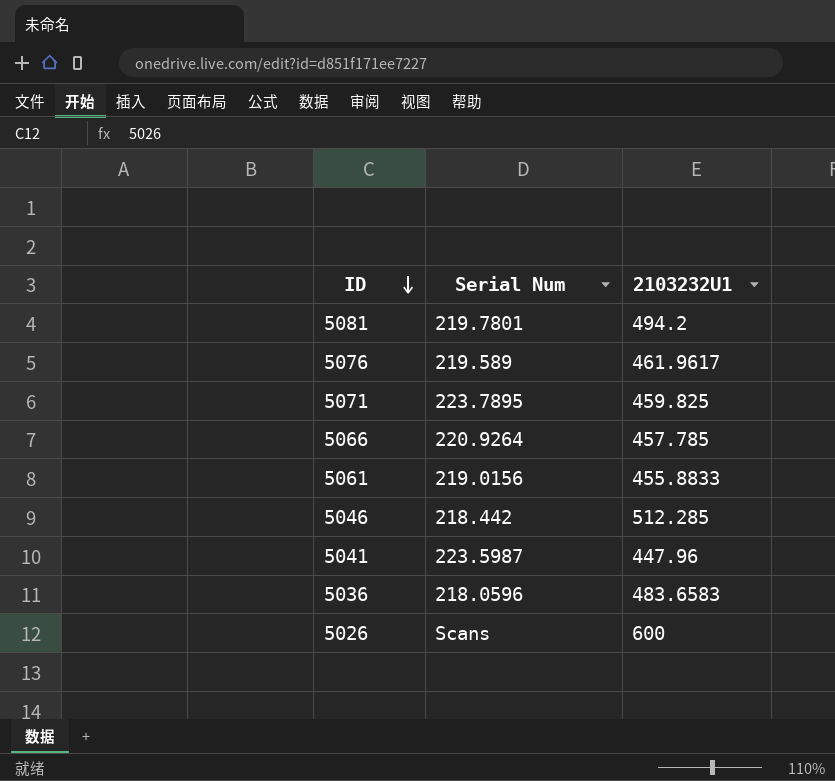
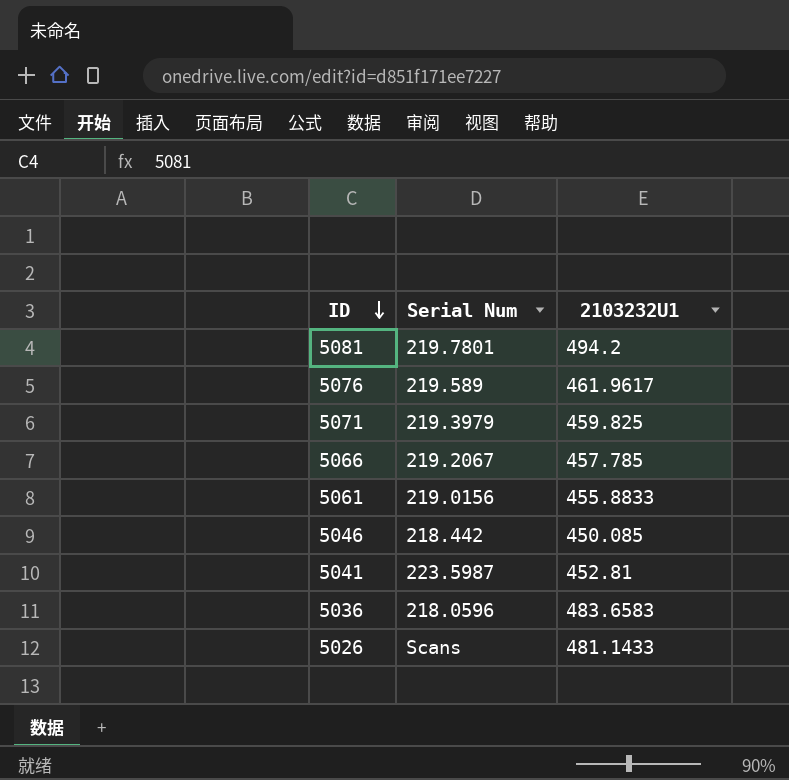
5071 | Serial Num: 223.7895 -> 219.3979
5066 | Serial Num: 220.9264 -> 219.2067
5046 | 2103232U1: 512.285 -> 450.085
5041 | 2103232U1: 447.96 -> 452.81
5026 | 2103232U1: 600 -> 481.1433

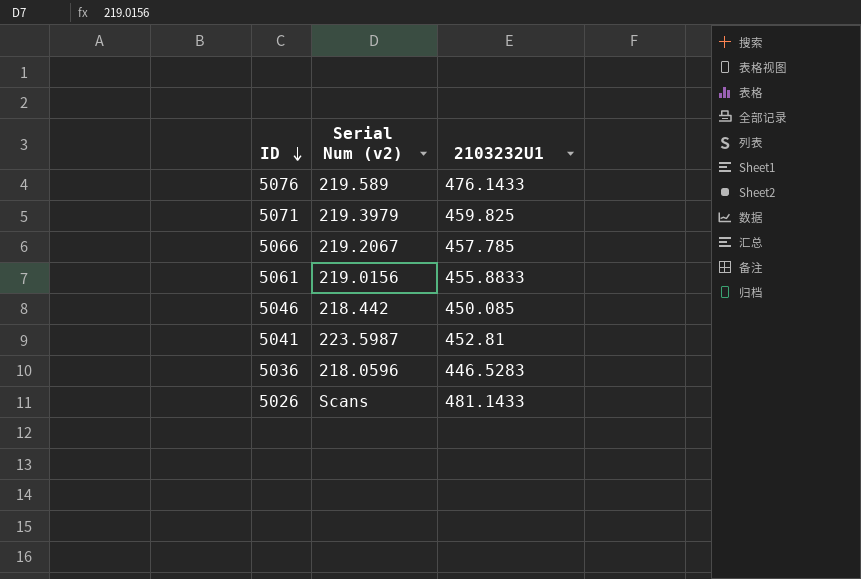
column name: Serial Num -> Serial Num (v2)
row 5081: 219.7801 | 494.2 -> none
5076 | 2103232U1: 461.9617 -> 476.1433
5036 | 2103232U1: 483.6583 -> 446.5283

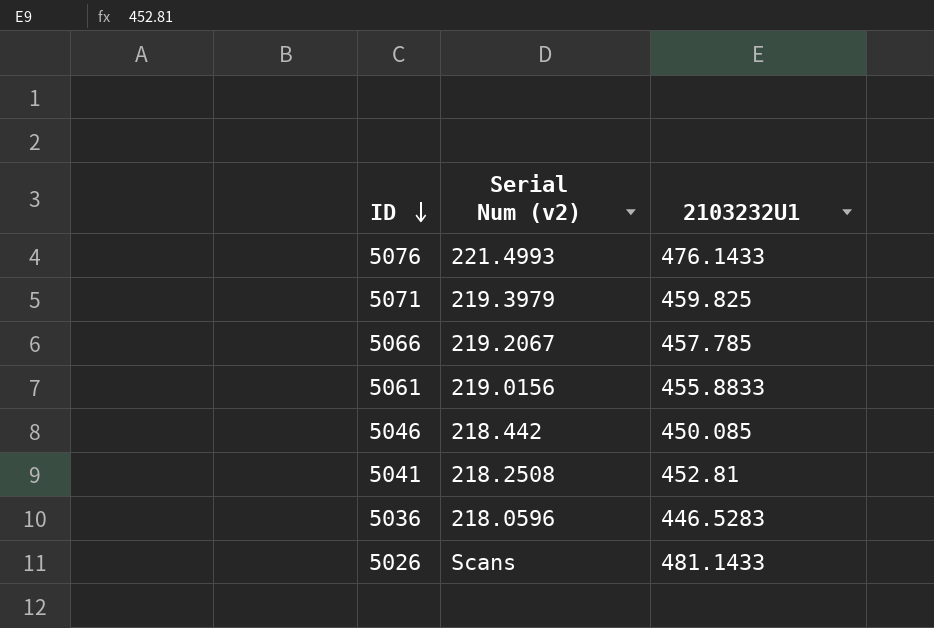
5076 | Serial Num (v2): 219.589 -> 221.4993
5041 | Serial Num (v2): 223.5987 -> 218.2508

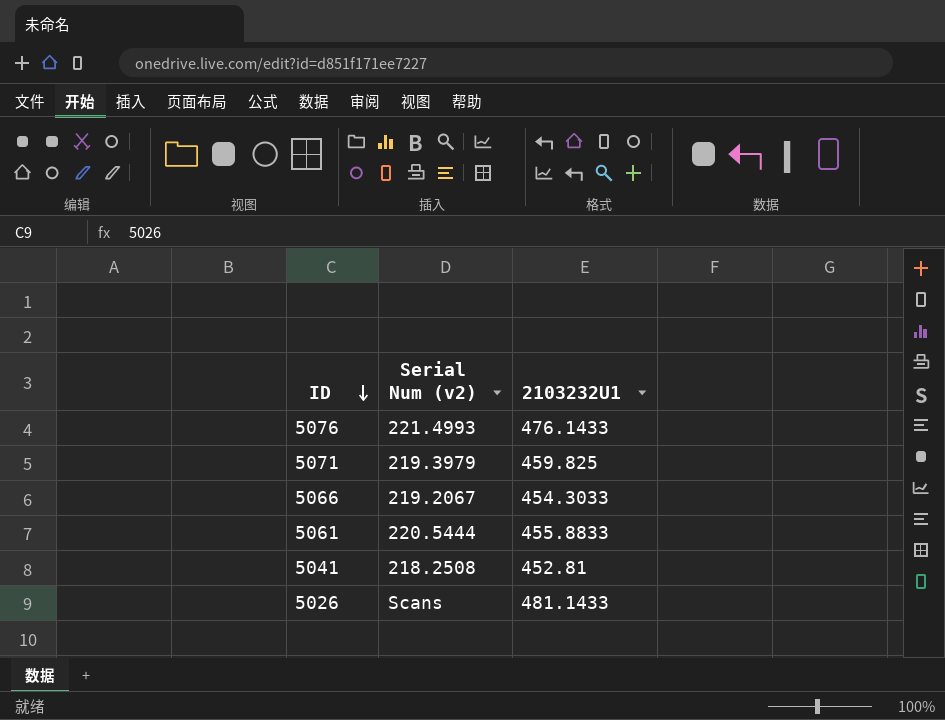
row 5046: 218.442 | 450.085 -> none
row 5036: 218.0596 | 446.5283 -> none
5066 | 2103232U1: 457.785 -> 454.3033
5061 | Serial Num (v2): 219.0156 -> 220.5444

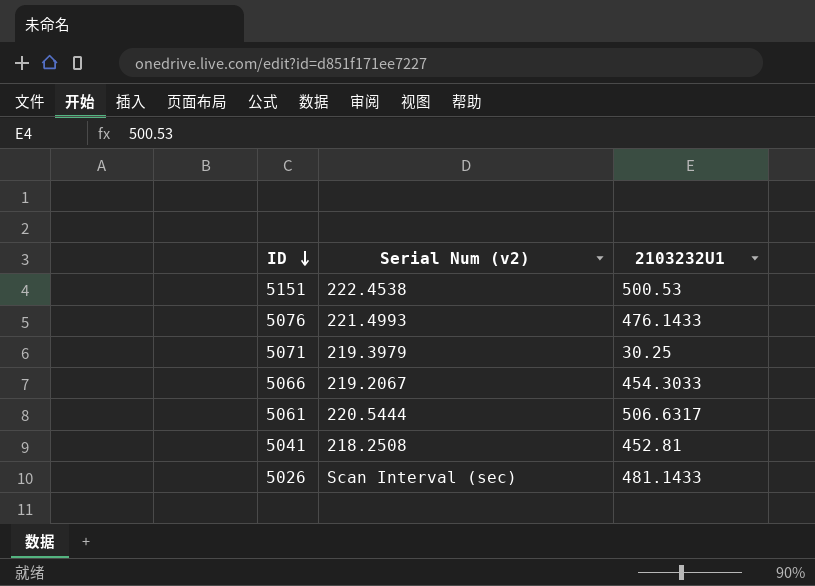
row 5151: none -> 222.4538 | 500.53
5071 | 2103232U1: 459.825 -> 30.25
5061 | 2103232U1: 455.8833 -> 506.6317
5026 | Serial Num (v2): Scans -> Scan Interval (sec)

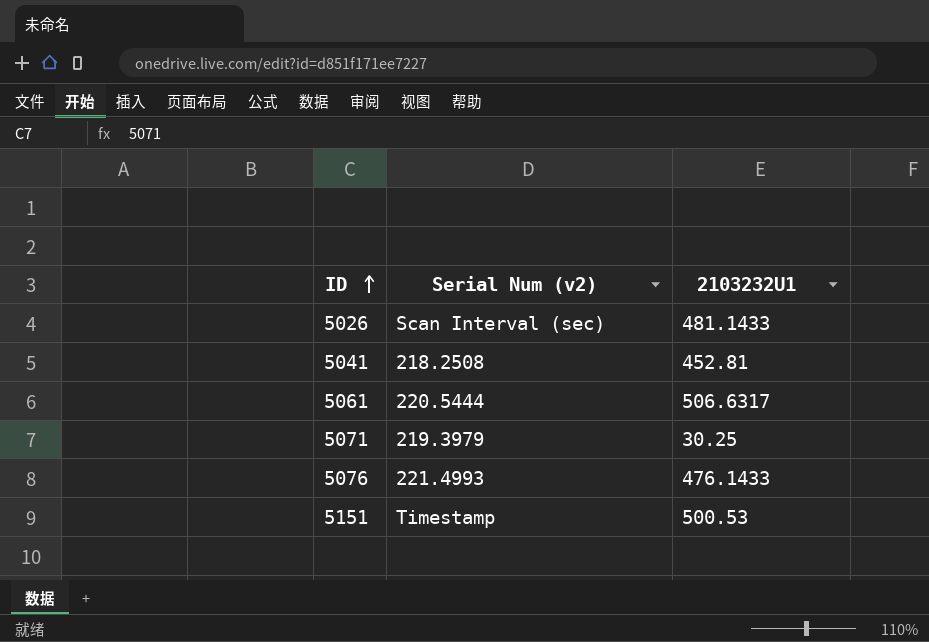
row order: ID descending -> ID ascending
row 5066: 219.2067 | 454.3033 -> none
5151 | Serial Num (v2): 222.4538 -> Timestamp

